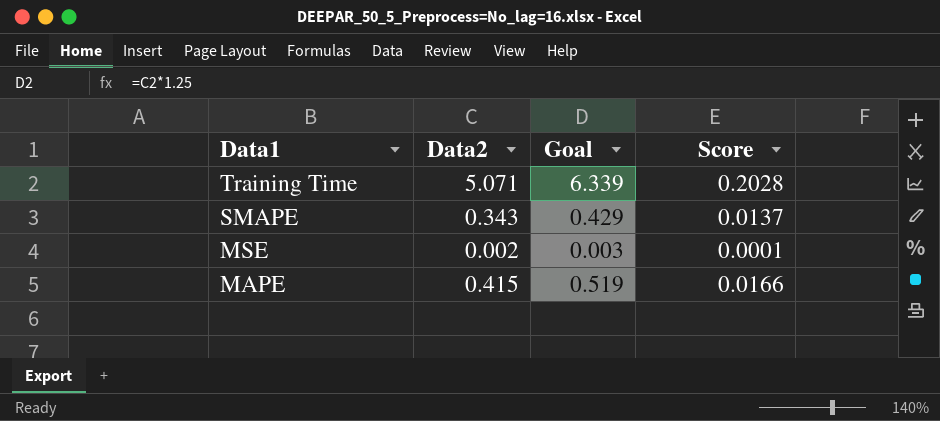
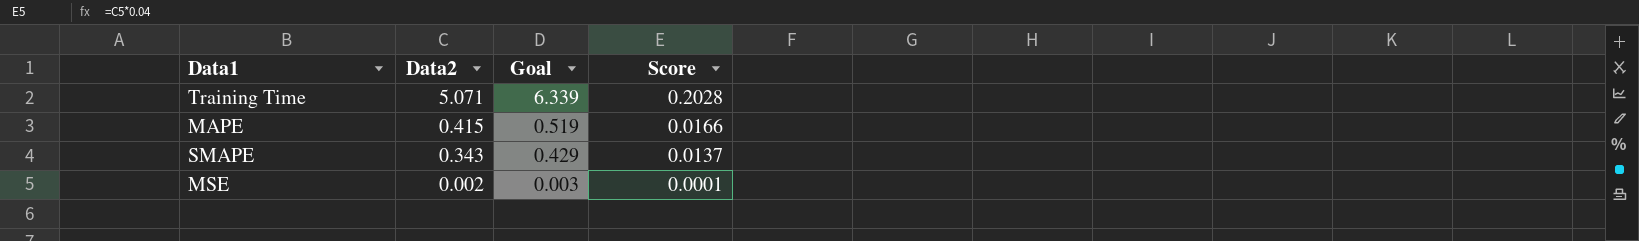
row order: Data1 descending -> Data2 descending

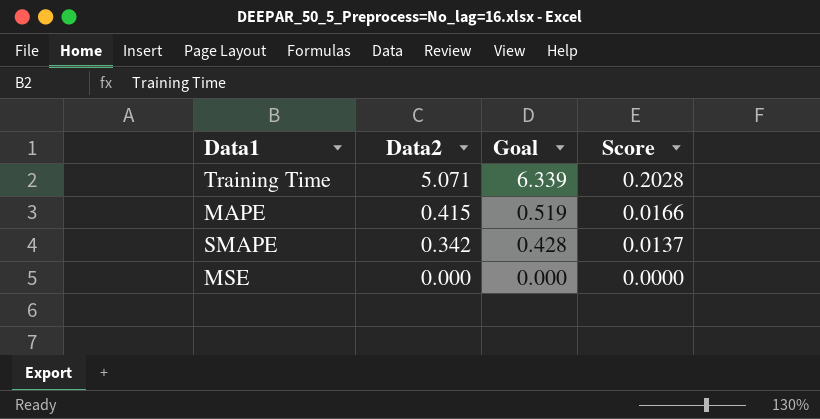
SMAPE | Data2: 0.343 -> 0.342
SMAPE | Goal: 0.429 -> 0.428
MSE | Data2: 0.002 -> 0.000
MSE | Goal: 0.003 -> 0.000
MSE | Score: 0.0001 -> 0.0000

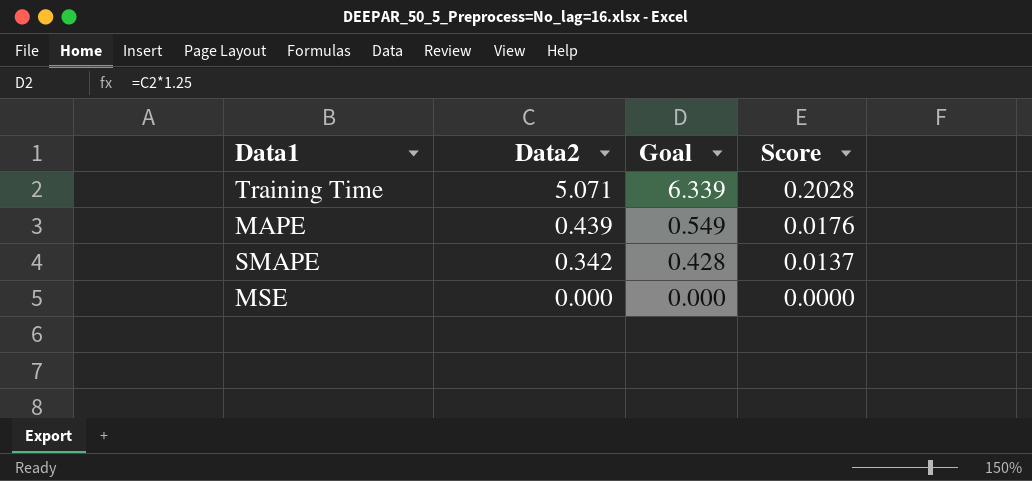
MAPE | Data2: 0.415 -> 0.439
MAPE | Goal: 0.519 -> 0.549
MAPE | Score: 0.0166 -> 0.0176

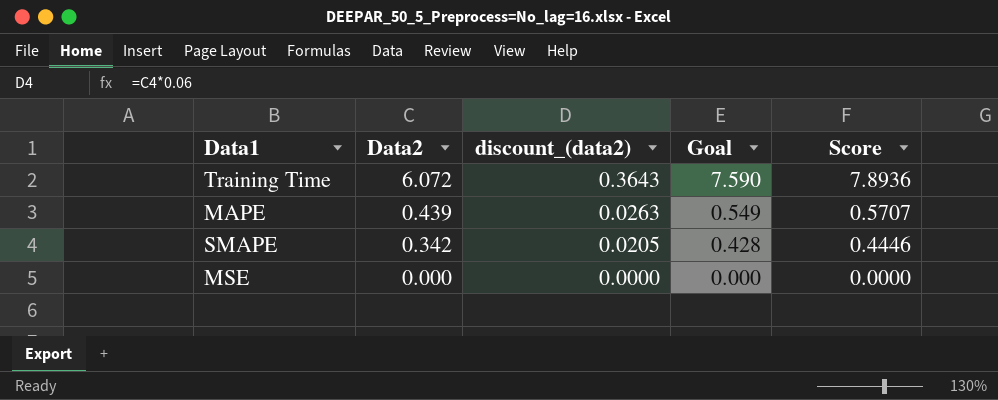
column discount_(data2) | formula: none -> [Data2] * 0.06
column Score | formula: [Data2] * 0.04 -> [Data2] * 1.3
Training Time | Data2: 5.071 -> 6.072
Training Time | Goal: 6.339 -> 7.590

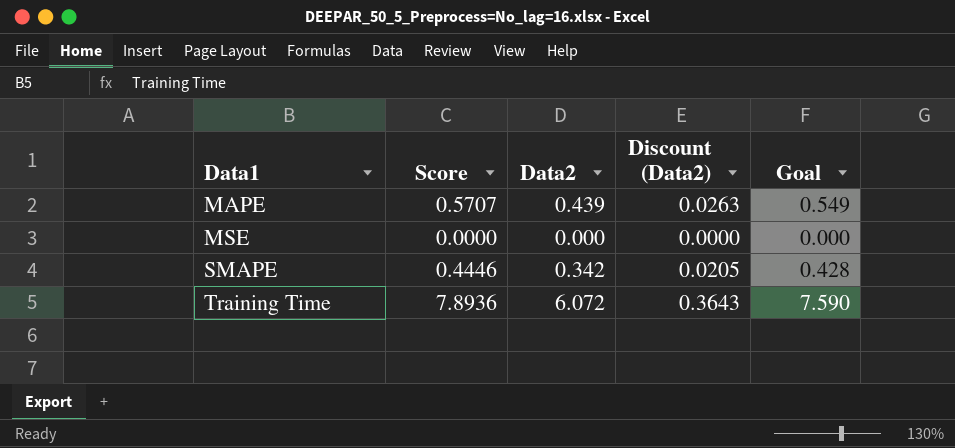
row order: Data2 descending -> Data1 ascending
column Score | position: 5 -> 2
column name: discount_(data2) -> Discount (Data2)

